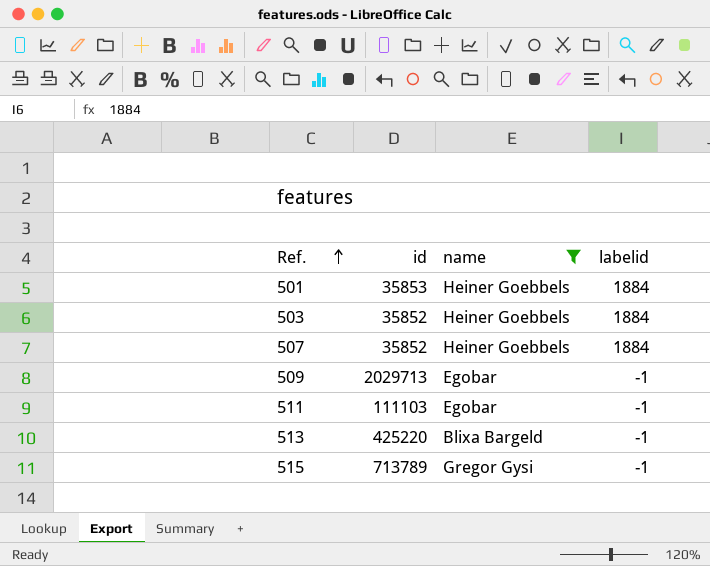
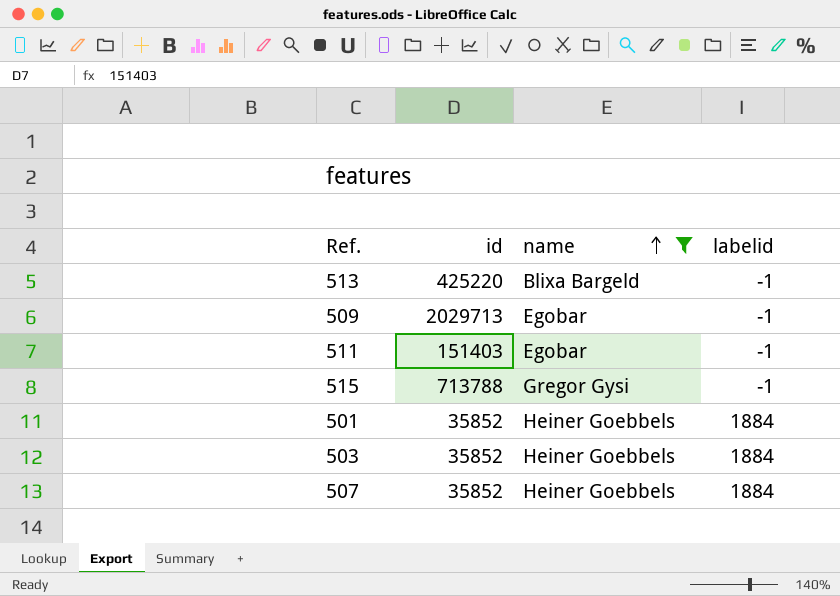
row order: Ref. ascending -> name ascending
511 | id: 111103 -> 151403
515 | id: 713789 -> 713788
501 | id: 35853 -> 35852

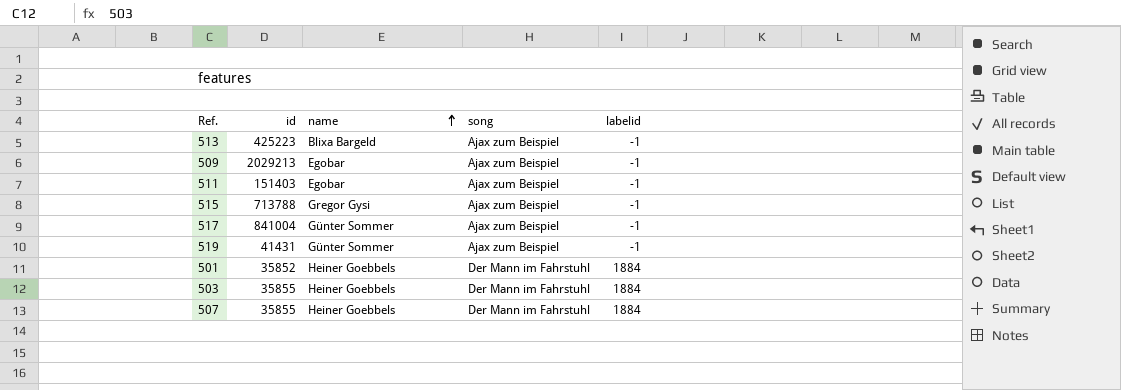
filter: name != Günter Sommer -> none
column song | position: none -> 4
513 | id: 425220 -> 425223
509 | id: 2029713 -> 2029213
503 | id: 35852 -> 35855
507 | id: 35852 -> 35855

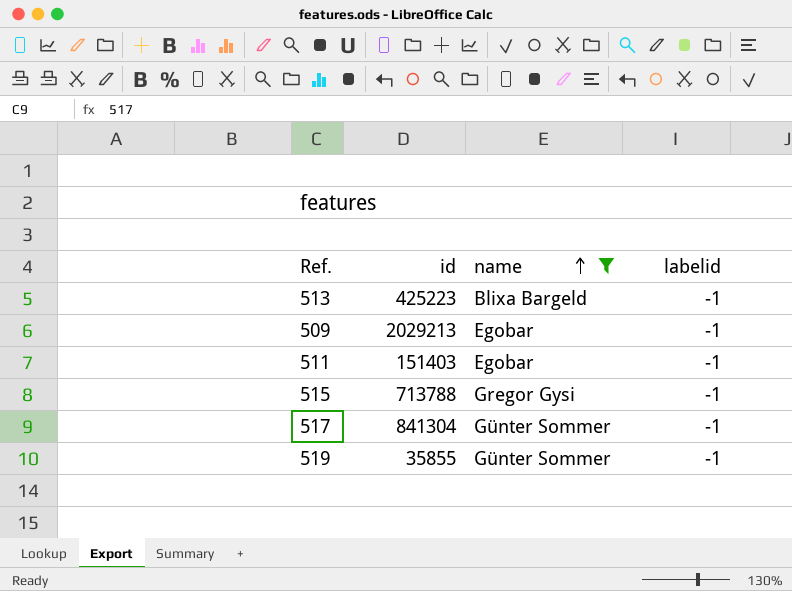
filter: none -> name != Heiner Goebbels
column song | position: 4 -> none
517 | id: 841004 -> 841304
519 | id: 41431 -> 35855

